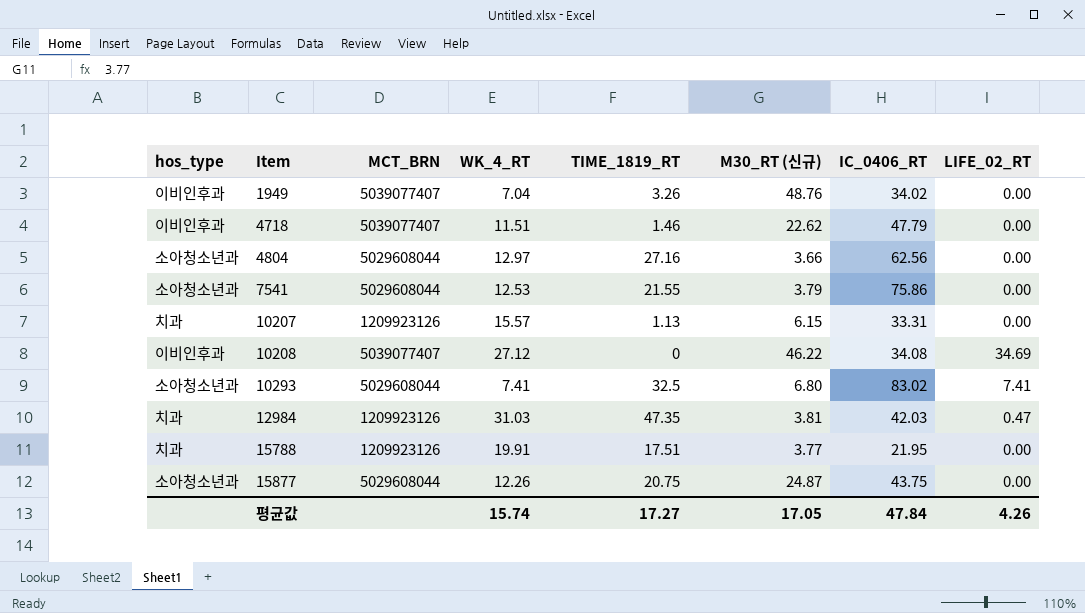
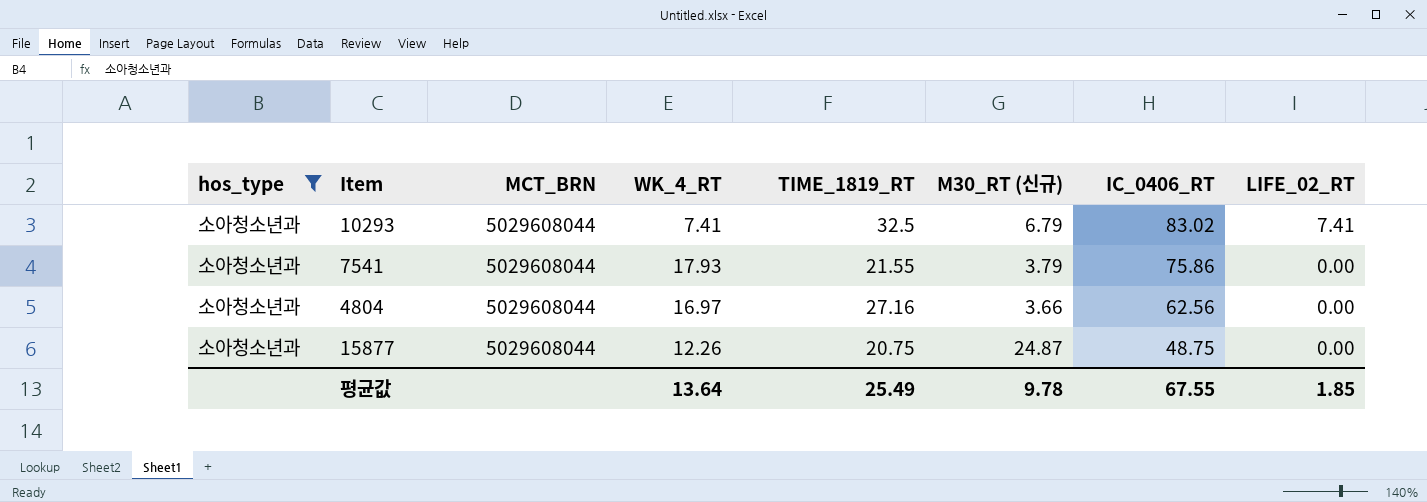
filter: none -> hos_type = 소아청소년과
row order: Item ascending -> IC_0406_RT descending
10293 | M30_RT (신규): 6.80 -> 6.79
7541 | WK_4_RT: 12.53 -> 17.93
4804 | WK_4_RT: 12.97 -> 16.97
15877 | IC_0406_RT: 43.75 -> 48.75
평균값 | WK_4_RT: 15.74 -> 13.64
평균값 | TIME_1819_RT: 17.27 -> 25.49
평균값 | M30_RT (신규): 17.05 -> 9.78
평균값 | IC_0406_RT: 47.84 -> 67.55
평균값 | LIFE_02_RT: 4.26 -> 1.85

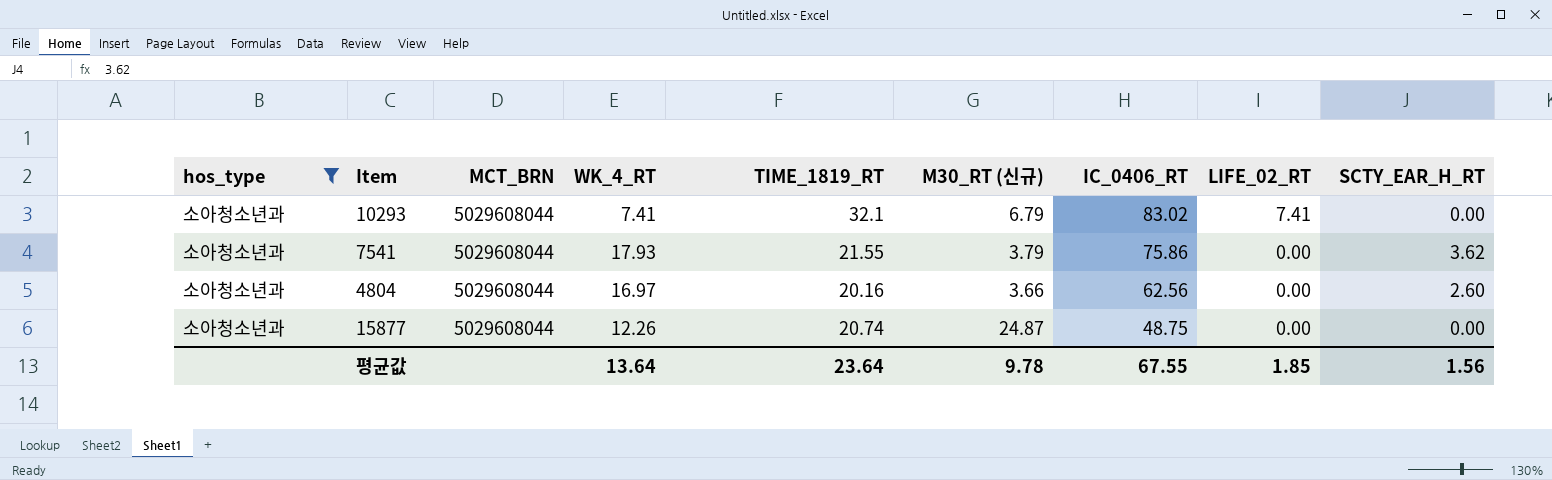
column SCTY_EAR_H_RT | position: none -> 9
10293 | TIME_1819_RT: 32.5 -> 32.1
4804 | TIME_1819_RT: 27.16 -> 20.16
15877 | TIME_1819_RT: 20.75 -> 20.74
평균값 | TIME_1819_RT: 25.49 -> 23.64

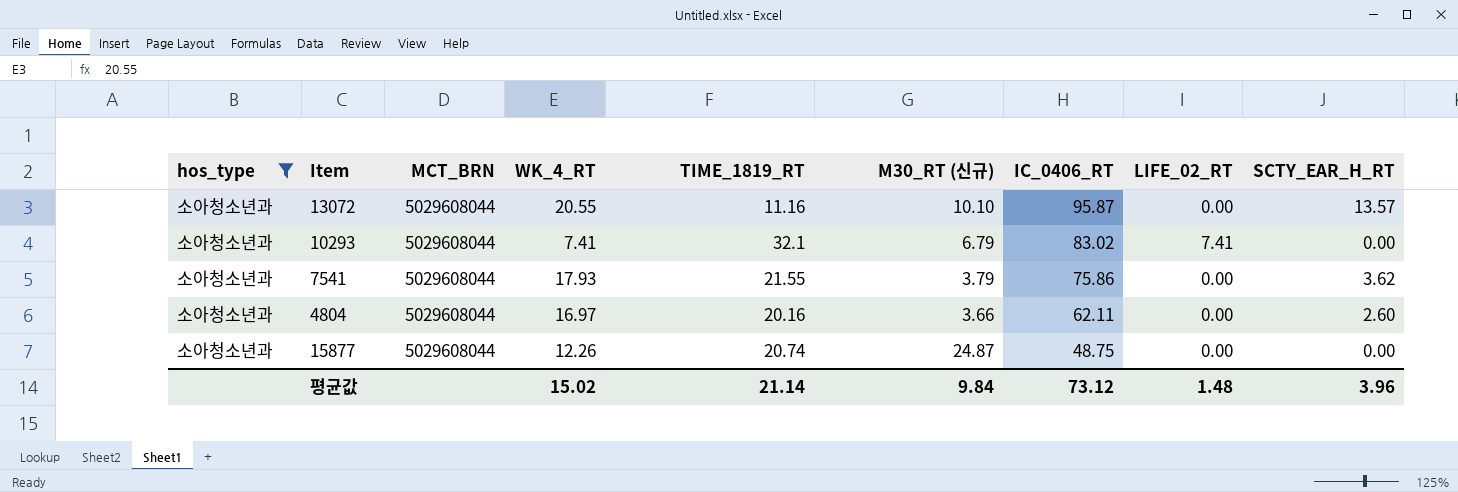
row 13072: none -> 소아청소년과 | 5029608044 | 20.55 | 11.16 | 10.10 | 95.87 | 0.00 | 13.57
4804 | IC_0406_RT: 62.56 -> 62.11
평균값 | WK_4_RT: 13.64 -> 15.02
평균값 | TIME_1819_RT: 23.64 -> 21.14
평균값 | M30_RT (신규): 9.78 -> 9.84
평균값 | IC_0406_RT: 67.55 -> 73.12
평균값 | LIFE_02_RT: 1.85 -> 1.48
평균값 | SCTY_EAR_H_RT: 1.56 -> 3.96

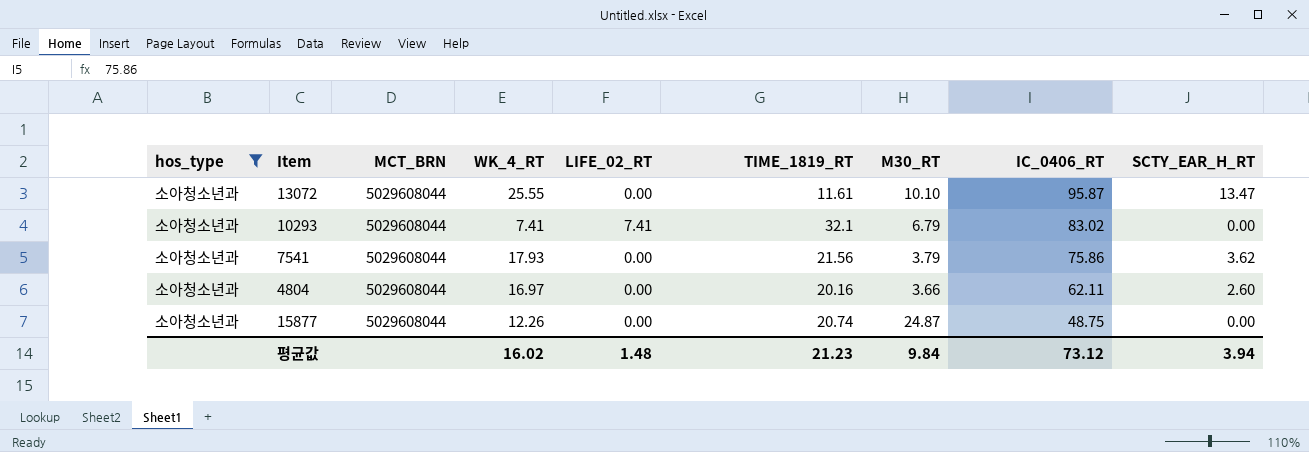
column LIFE_02_RT | position: 8 -> 5
column name: M30_RT (신규) -> M30_RT
13072 | WK_4_RT: 20.55 -> 25.55
13072 | TIME_1819_RT: 11.16 -> 11.61
13072 | SCTY_EAR_H_RT: 13.57 -> 13.47
7541 | TIME_1819_RT: 21.55 -> 21.56
평균값 | WK_4_RT: 15.02 -> 16.02
평균값 | TIME_1819_RT: 21.14 -> 21.23
평균값 | SCTY_EAR_H_RT: 3.96 -> 3.94

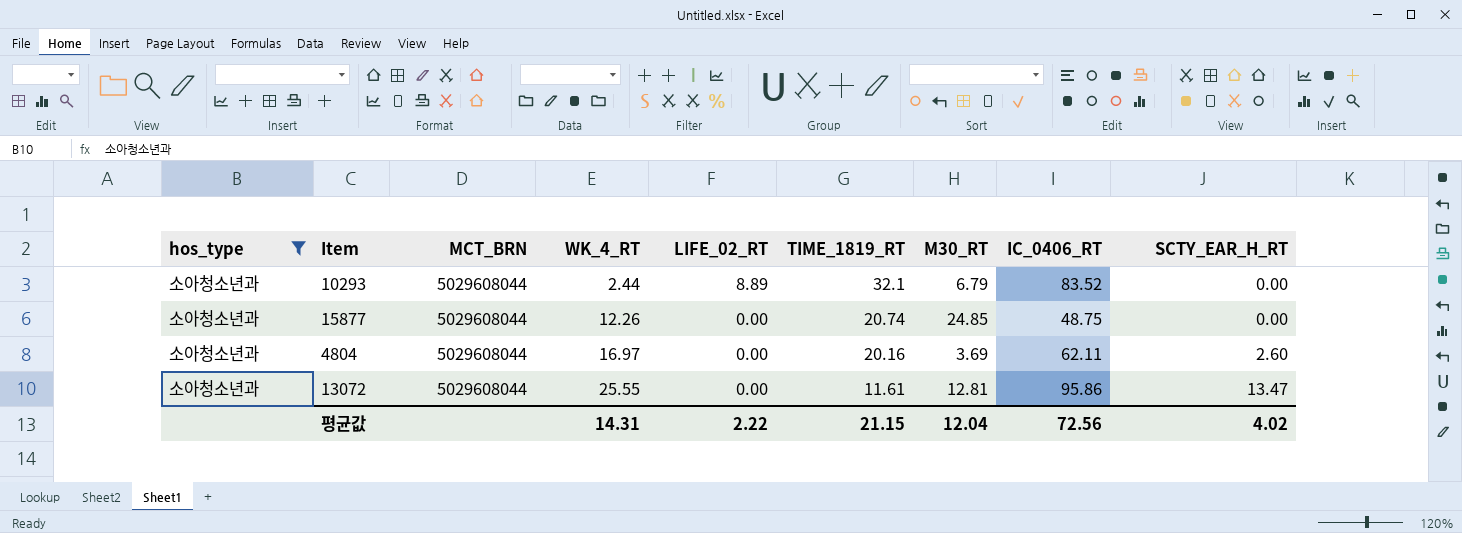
row order: IC_0406_RT descending -> WK_4_RT ascending
row 7541: 소아청소년과 | 5029608044 | 17.93 | 0.00 | 21.56 | 3.79 | 75.86 | 3.62 -> none
10293 | WK_4_RT: 7.41 -> 2.44
10293 | LIFE_02_RT: 7.41 -> 8.89
10293 | IC_0406_RT: 83.02 -> 83.52
15877 | M30_RT: 24.87 -> 24.85
4804 | M30_RT: 3.66 -> 3.69
13072 | M30_RT: 10.10 -> 12.81
13072 | IC_0406_RT: 95.87 -> 95.86
평균값 | WK_4_RT: 16.02 -> 14.31
평균값 | LIFE_02_RT: 1.48 -> 2.22
평균값 | TIME_1819_RT: 21.23 -> 21.15
평균값 | M30_RT: 9.84 -> 12.04
평균값 | IC_0406_RT: 73.12 -> 72.56
평균값 | SCTY_EAR_H_RT: 3.94 -> 4.02

